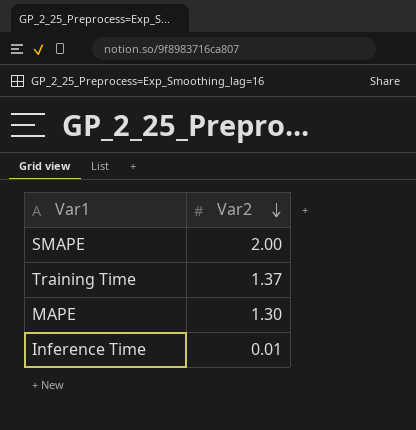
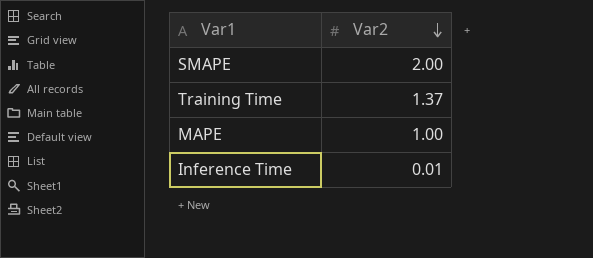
MAPE | Var2: 1.30 -> 1.00

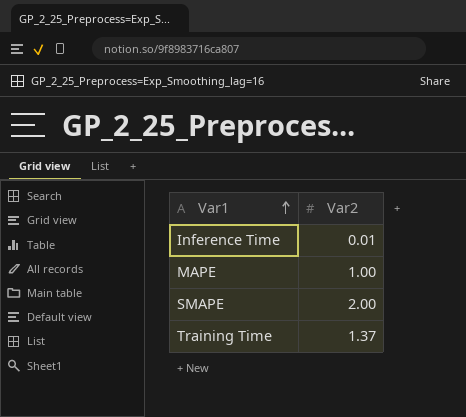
row order: Var2 descending -> Var1 ascending

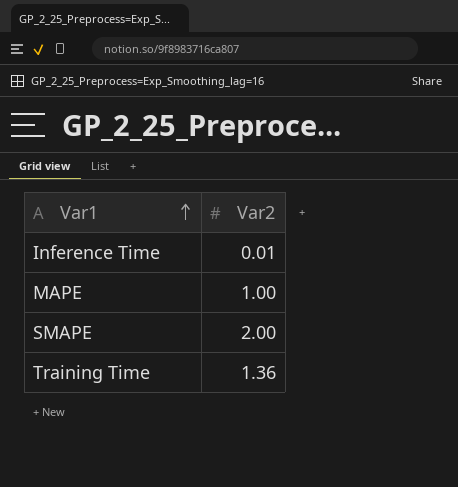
Training Time | Var2: 1.37 -> 1.36

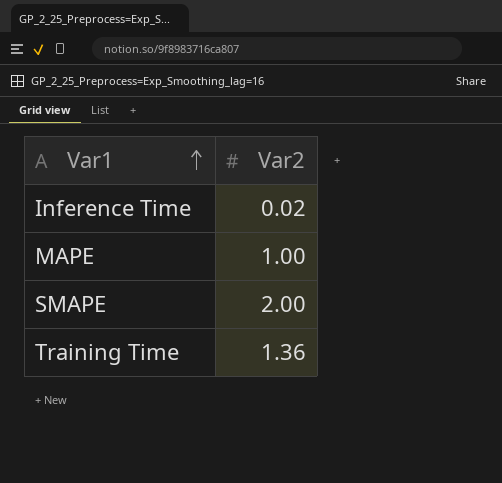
Inference Time | Var2: 0.01 -> 0.02

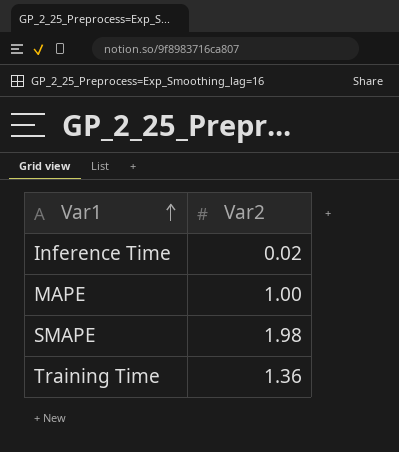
SMAPE | Var2: 2.00 -> 1.98

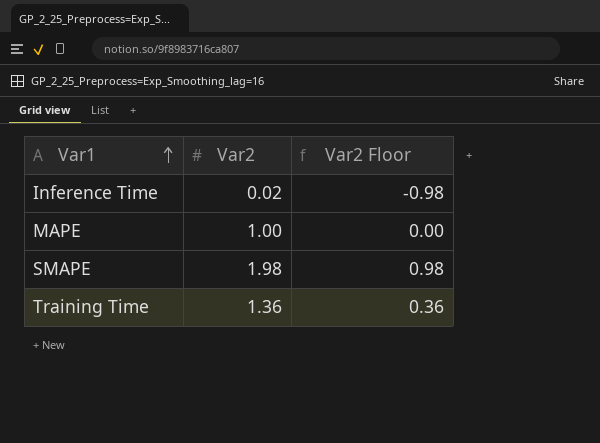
column Var2 Floor | formula: none -> [Var2] - 1

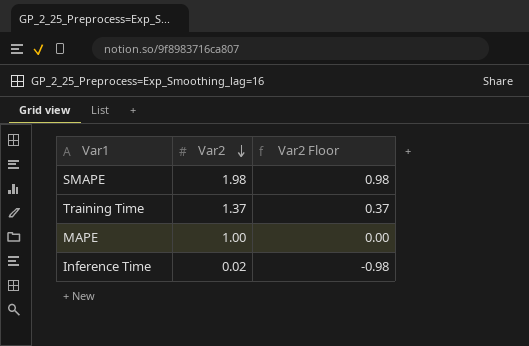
row order: Var1 ascending -> Var2 descending
Training Time | Var2: 1.36 -> 1.37
Training Time | Var2 Floor: 0.36 -> 0.37

